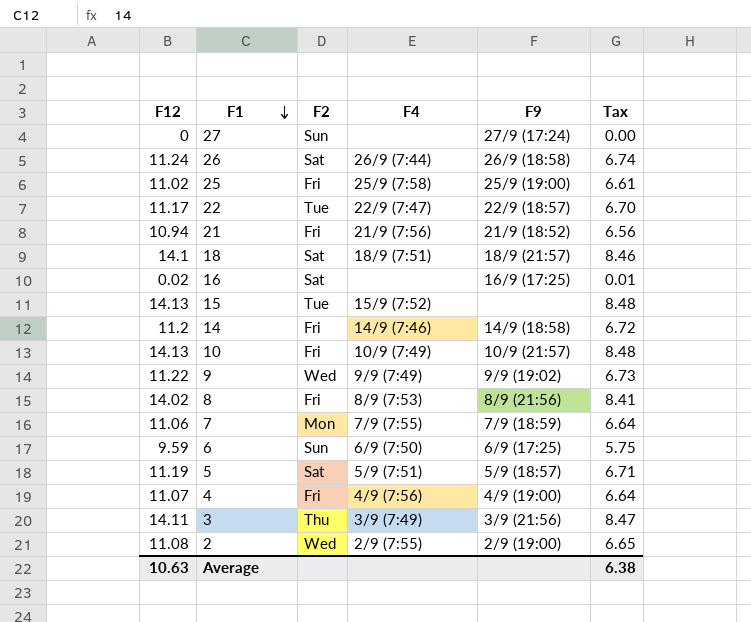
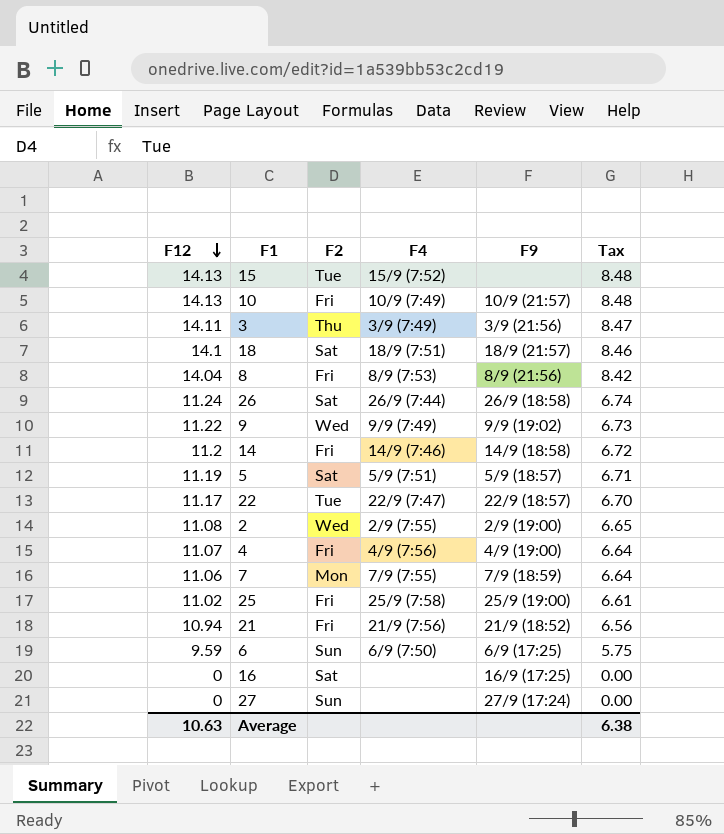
row order: F1 descending -> F12 descending
8 | F12: 14.02 -> 14.04
8 | Tax: 8.41 -> 8.42
16 | F12: 0.02 -> 0
16 | Tax: 0.01 -> 0.00

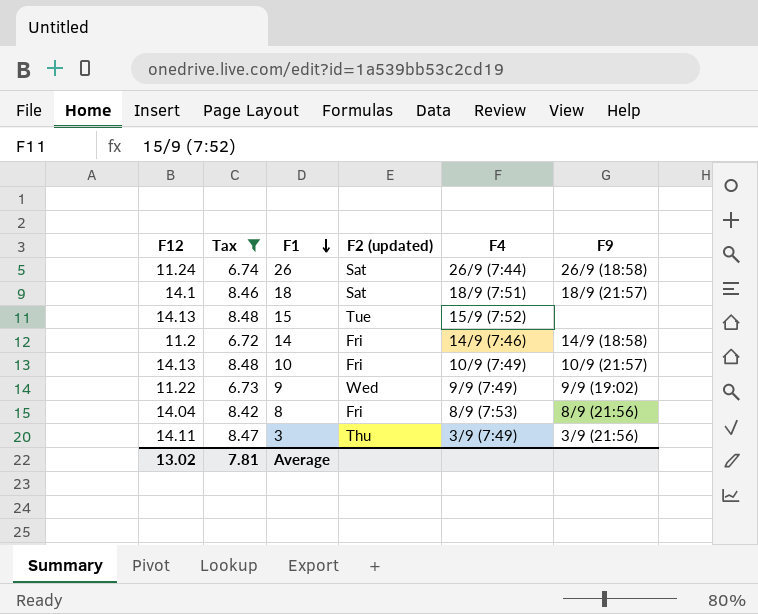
filter: none -> Tax >= 6.72
row order: F12 descending -> F1 descending
column Tax | position: 6 -> 2
column name: F2 -> F2 (updated)
Average | F12: 10.63 -> 13.02
Average | Tax: 6.38 -> 7.81

